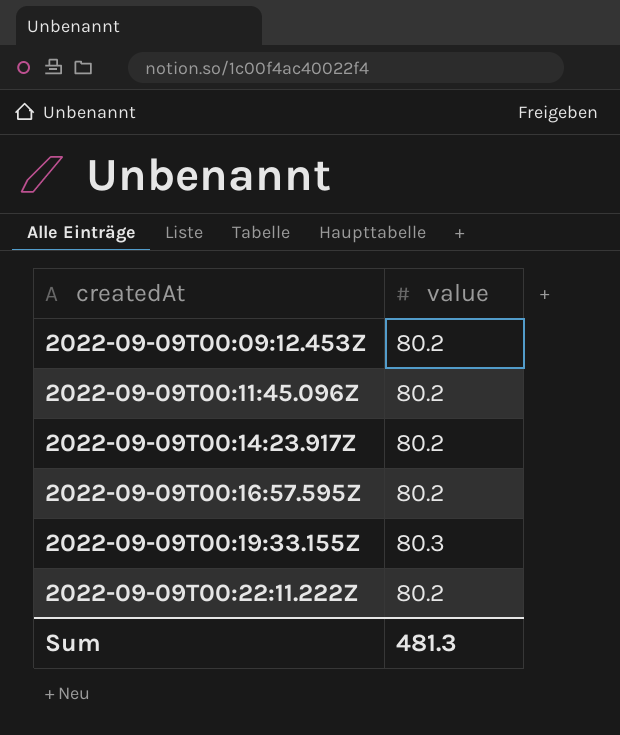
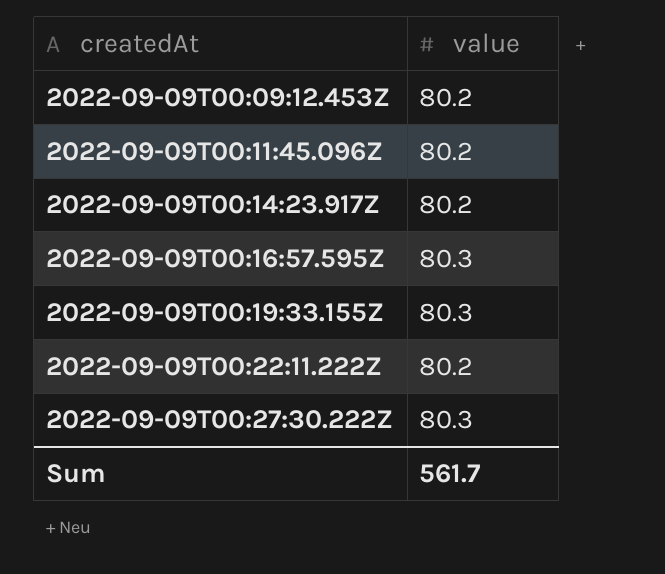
2022-09-09T00:16:57.595Z | value: 80.2 -> 80.3
row 2022-09-09T00:27:30.222Z: none -> 80.3
Sum | value: 481.3 -> 561.7

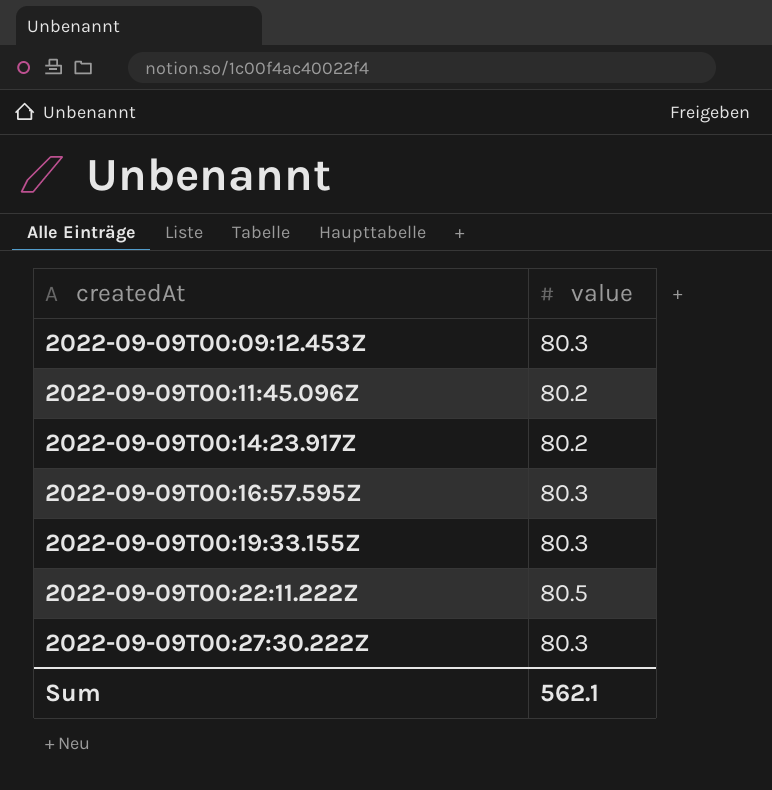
2022-09-09T00:09:12.453Z | value: 80.2 -> 80.3
2022-09-09T00:22:11.222Z | value: 80.2 -> 80.5
Sum | value: 561.7 -> 562.1

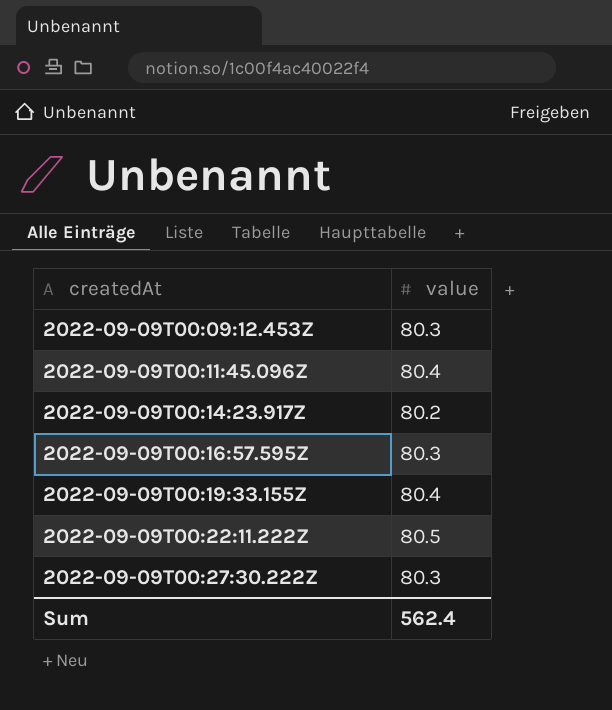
2022-09-09T00:11:45.096Z | value: 80.2 -> 80.4
2022-09-09T00:19:33.155Z | value: 80.3 -> 80.4
Sum | value: 562.1 -> 562.4

